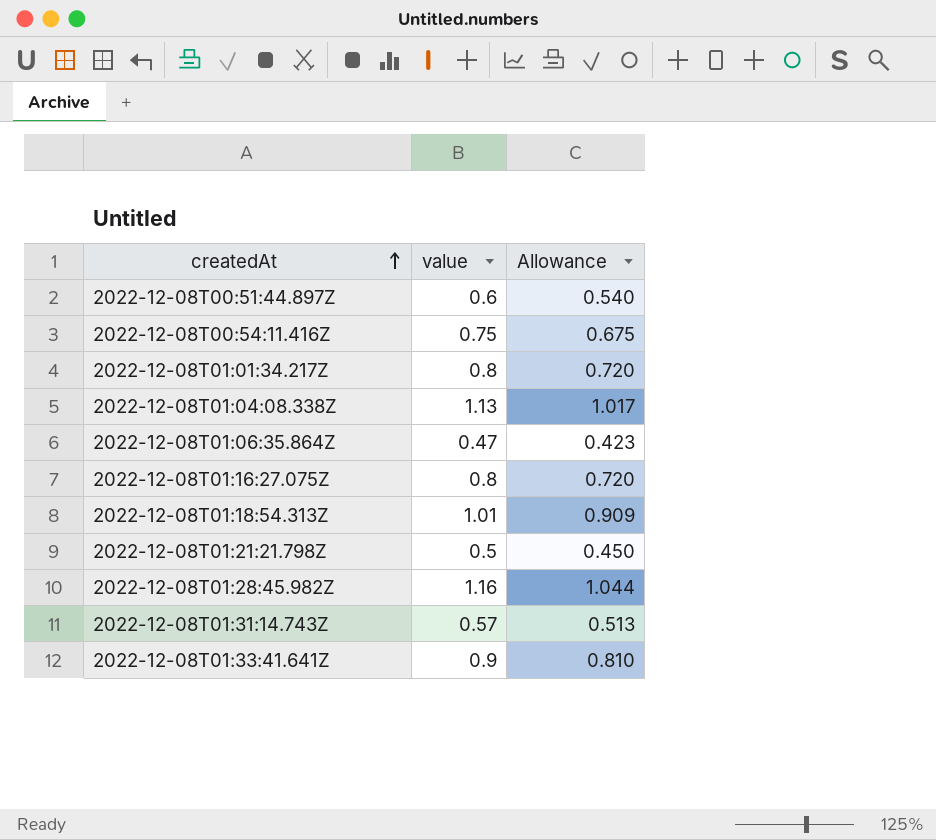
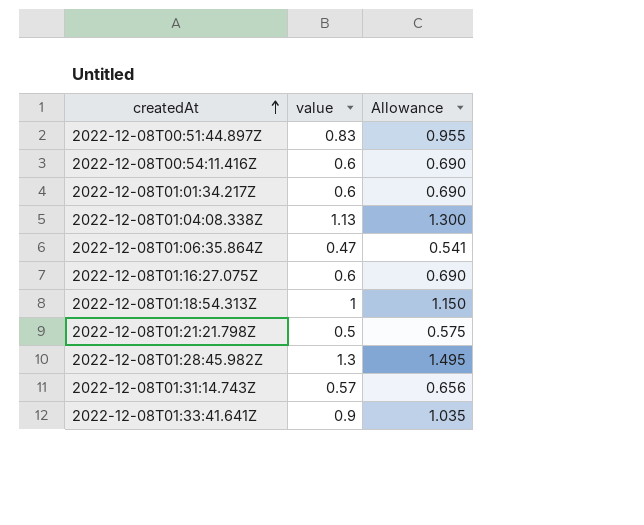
column Allowance | formula: [value] * 0.9 -> [value] * 1.15
2022-12-08T00:51:44.897Z | value: 0.6 -> 0.83
2022-12-08T00:54:11.416Z | value: 0.75 -> 0.6
2022-12-08T01:01:34.217Z | value: 0.8 -> 0.6
2022-12-08T01:16:27.075Z | value: 0.8 -> 0.6
2022-12-08T01:18:54.313Z | value: 1.01 -> 1
2022-12-08T01:28:45.982Z | value: 1.16 -> 1.3

